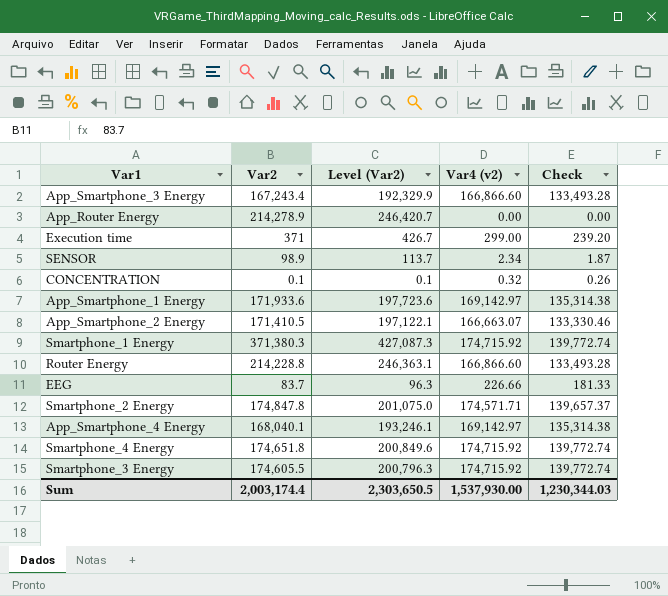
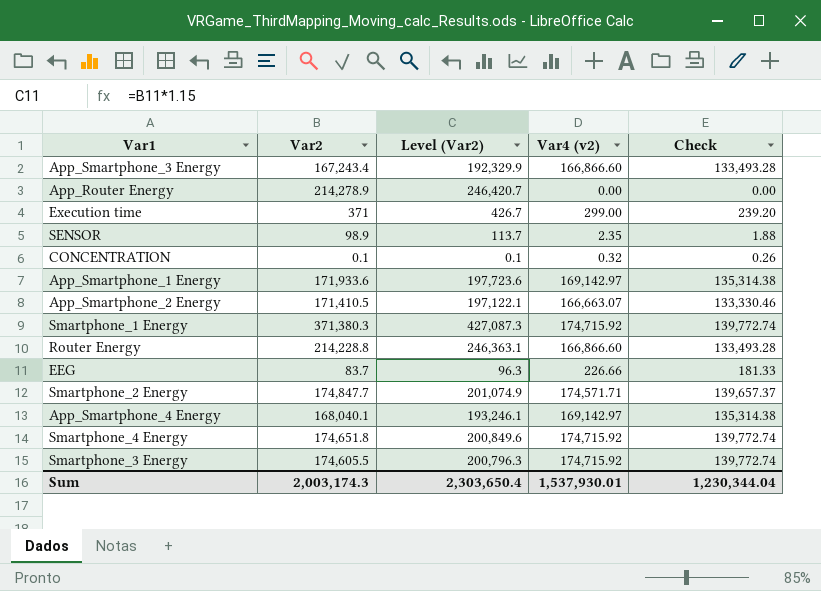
SENSOR | Var4 (v2): 2.34 -> 2.35
SENSOR | Check: 1.87 -> 1.88
Smartphone_2 Energy | Var2: 174,847.8 -> 174,847.7
Smartphone_2 Energy | Level (Var2): 201,075.0 -> 201,074.9
Sum | Var2: 2,003,174.4 -> 2,003,174.3
Sum | Level (Var2): 2,303,650.5 -> 2,303,650.4
Sum | Var4 (v2): 1,537,930.00 -> 1,537,930.01
Sum | Check: 1,230,344.03 -> 1,230,344.04

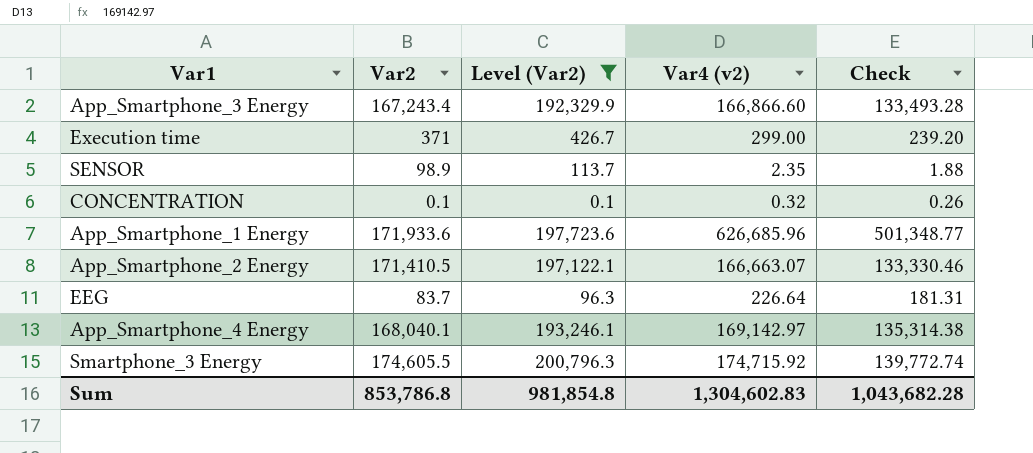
filter: none -> Level (Var2) <= 200,796.3
App_Smartphone_1 Energy | Var4 (v2): 169,142.97 -> 626,685.96
App_Smartphone_1 Energy | Check: 135,314.38 -> 501,348.77
EEG | Var4 (v2): 226.66 -> 226.64
EEG | Check: 181.33 -> 181.31
Sum | Var2: 2,003,174.3 -> 853,786.8
Sum | Level (Var2): 2,303,650.4 -> 981,854.8
Sum | Var4 (v2): 1,537,930.01 -> 1,304,602.83
Sum | Check: 1,230,344.04 -> 1,043,682.28

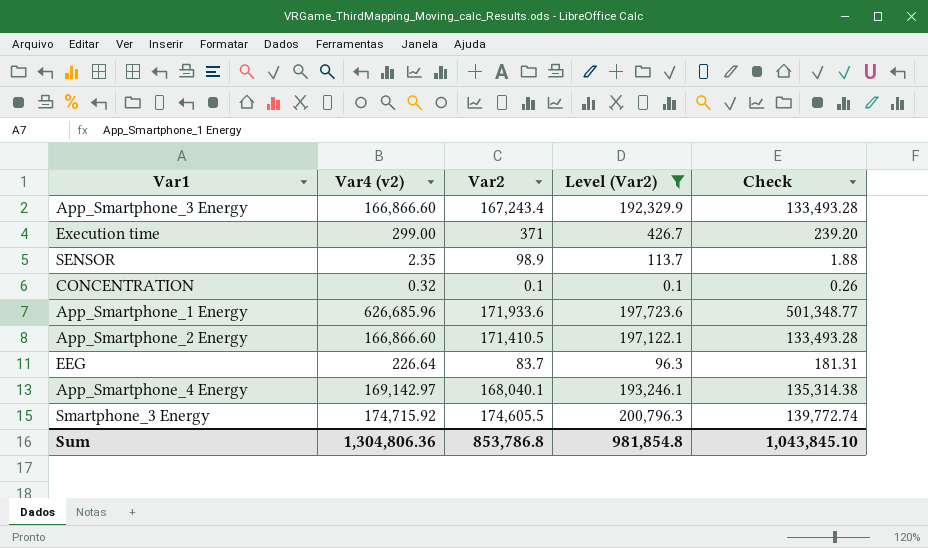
column Var4 (v2) | position: 4 -> 2
App_Smartphone_2 Energy | Var4 (v2): 166,663.07 -> 166,866.60
App_Smartphone_2 Energy | Check: 133,330.46 -> 133,493.28
Sum | Var4 (v2): 1,304,602.83 -> 1,304,806.36
Sum | Check: 1,043,682.28 -> 1,043,845.10

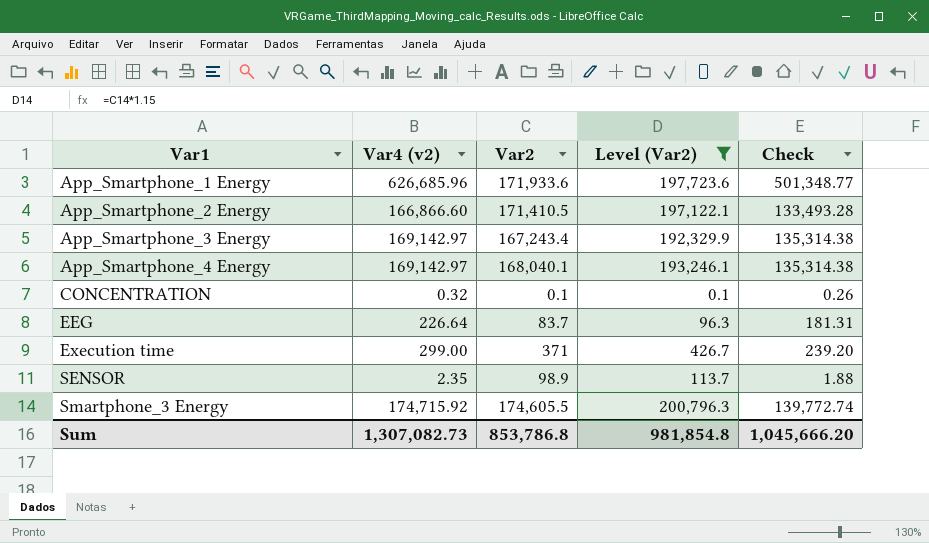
row order: none -> Var1 ascending
App_Smartphone_3 Energy | Var4 (v2): 166,866.60 -> 169,142.97
App_Smartphone_3 Energy | Check: 133,493.28 -> 135,314.38
Sum | Var4 (v2): 1,304,806.36 -> 1,307,082.73
Sum | Check: 1,043,845.10 -> 1,045,666.20

